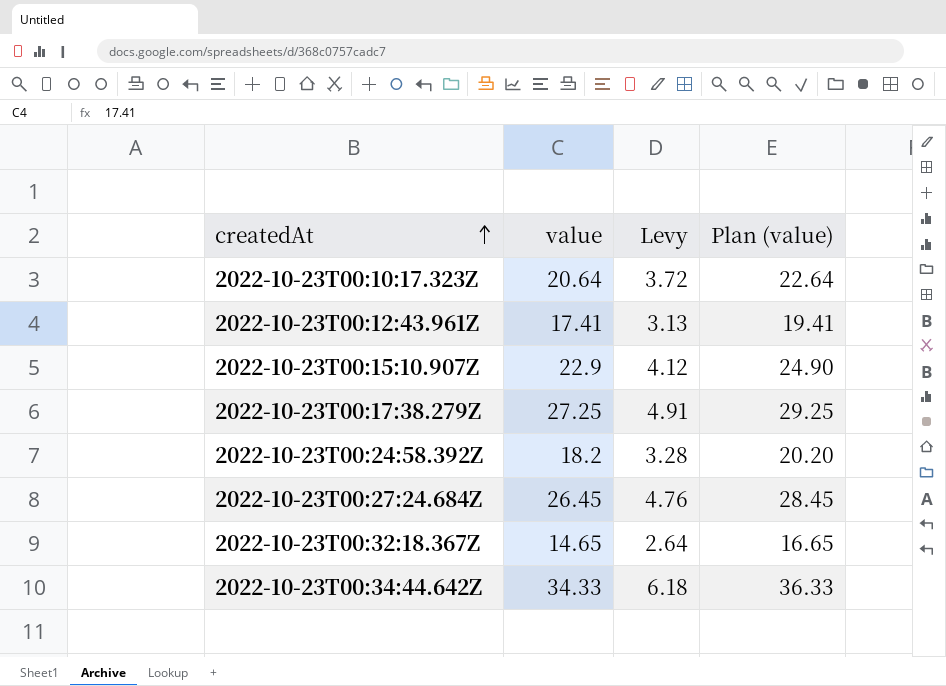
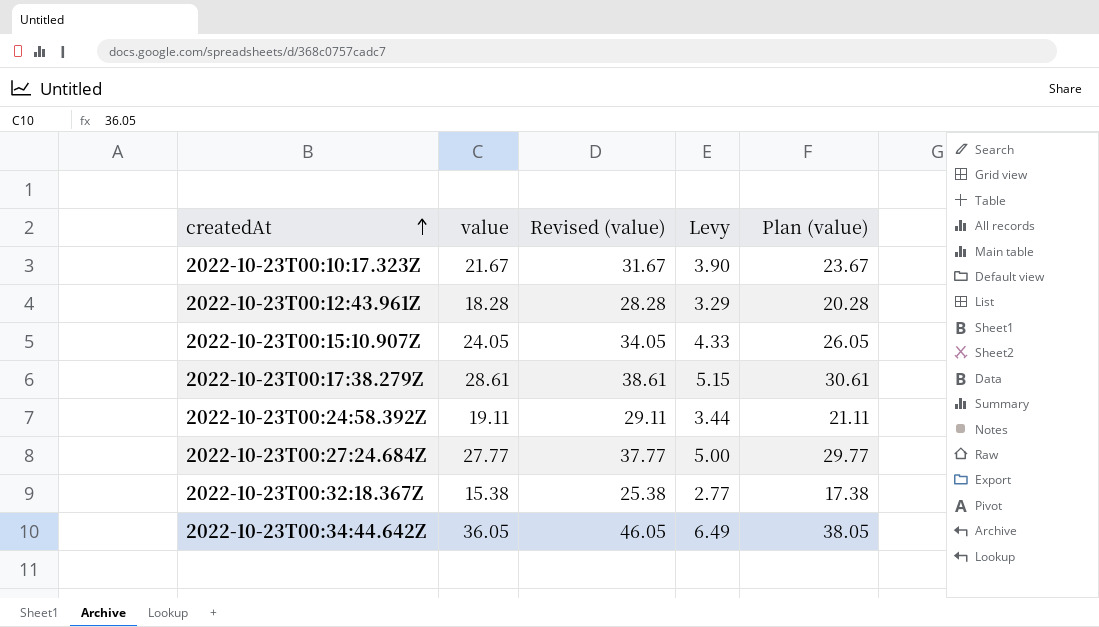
column Revised (value) | formula: none -> [value] + 10
2022-10-23T00:10:17.323Z | value: 20.64 -> 21.67
2022-10-23T00:10:17.323Z | Levy: 3.72 -> 3.90
2022-10-23T00:10:17.323Z | Plan (value): 22.64 -> 23.67
2022-10-23T00:12:43.961Z | value: 17.41 -> 18.28
2022-10-23T00:12:43.961Z | Levy: 3.13 -> 3.29
2022-10-23T00:12:43.961Z | Plan (value): 19.41 -> 20.28
2022-10-23T00:15:10.907Z | value: 22.9 -> 24.05
2022-10-23T00:15:10.907Z | Levy: 4.12 -> 4.33
2022-10-23T00:15:10.907Z | Plan (value): 24.90 -> 26.05
2022-10-23T00:17:38.279Z | value: 27.25 -> 28.61
2022-10-23T00:17:38.279Z | Levy: 4.91 -> 5.15
2022-10-23T00:17:38.279Z | Plan (value): 29.25 -> 30.61
2022-10-23T00:24:58.392Z | value: 18.2 -> 19.11
2022-10-23T00:24:58.392Z | Levy: 3.28 -> 3.44
2022-10-23T00:24:58.392Z | Plan (value): 20.20 -> 21.11
2022-10-23T00:27:24.684Z | value: 26.45 -> 27.77
2022-10-23T00:27:24.684Z | Levy: 4.76 -> 5.00
2022-10-23T00:27:24.684Z | Plan (value): 28.45 -> 29.77
2022-10-23T00:32:18.367Z | value: 14.65 -> 15.38
2022-10-23T00:32:18.367Z | Levy: 2.64 -> 2.77
2022-10-23T00:32:18.367Z | Plan (value): 16.65 -> 17.38
2022-10-23T00:34:44.642Z | value: 34.33 -> 36.05
2022-10-23T00:34:44.642Z | Levy: 6.18 -> 6.49
2022-10-23T00:34:44.642Z | Plan (value): 36.33 -> 38.05

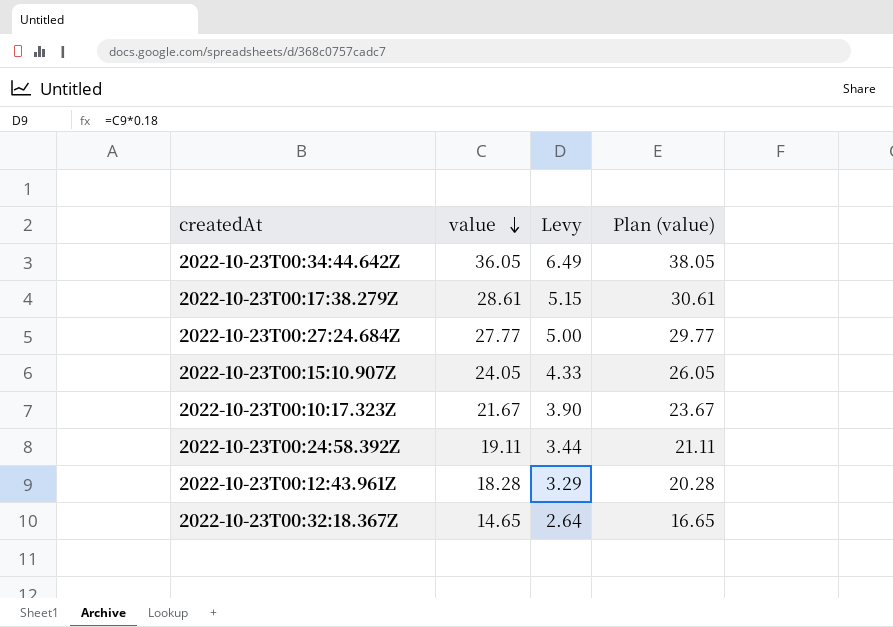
row order: createdAt ascending -> value descending
column Revised (value) | formula: [value] + 10 -> none
2022-10-23T00:32:18.367Z | value: 15.38 -> 14.65
2022-10-23T00:32:18.367Z | Levy: 2.77 -> 2.64
2022-10-23T00:32:18.367Z | Plan (value): 17.38 -> 16.65

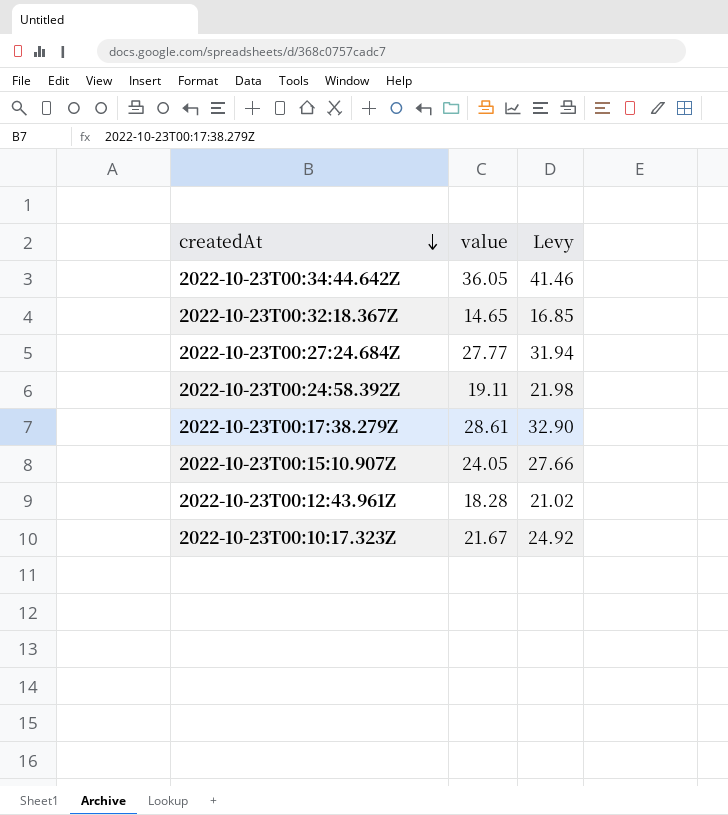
row order: value descending -> createdAt descending
column Plan (value) | formula: [value] + 2 -> none
column Levy | formula: [value] * 0.18 -> [value] * 1.15

